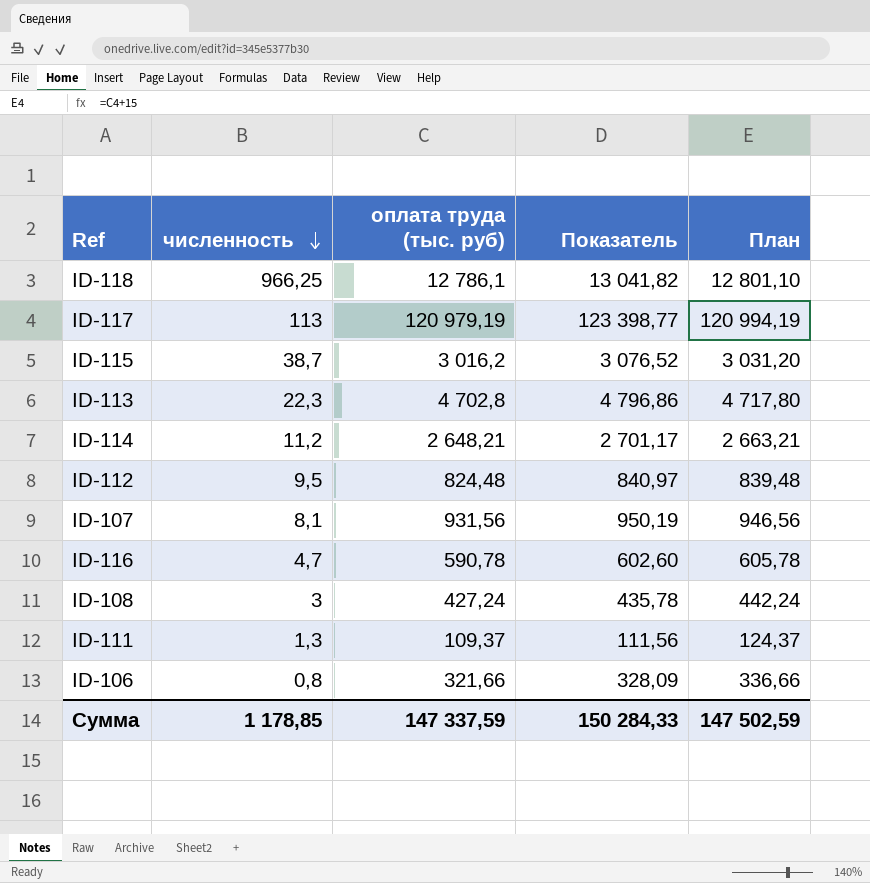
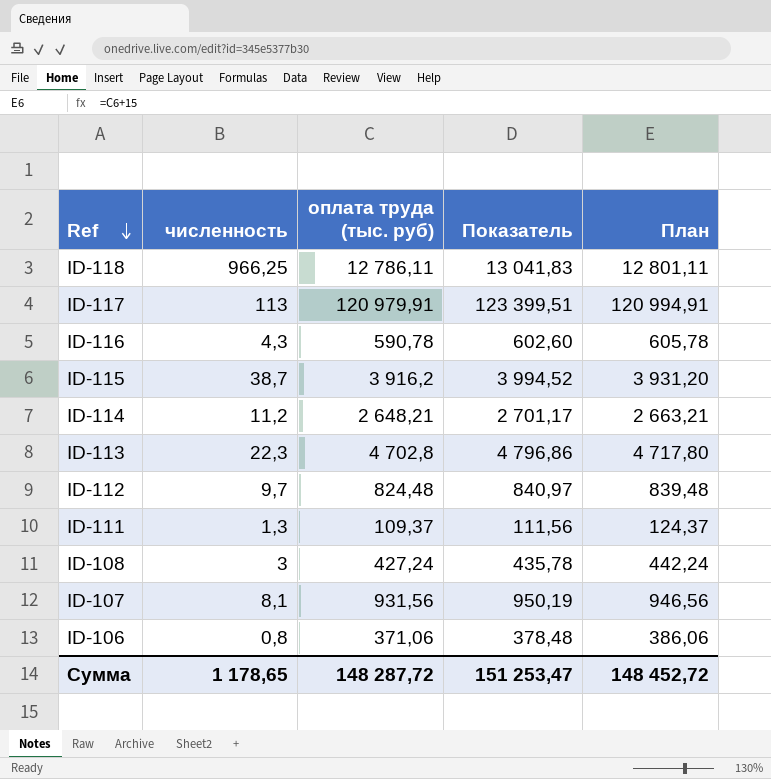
row order: численность descending -> Ref descending
ID-118 | оплата труда (тыс. руб): 12 786,1 -> 12 786,11
ID-118 | Показатель: 13 041,82 -> 13 041,83
ID-118 | План: 12 801,10 -> 12 801,11
ID-117 | оплата труда (тыс. руб): 120 979,19 -> 120 979,91
ID-117 | Показатель: 123 398,77 -> 123 399,51
ID-117 | План: 120 994,19 -> 120 994,91
ID-116 | численность: 4,7 -> 4,3
ID-115 | оплата труда (тыс. руб): 3 016,2 -> 3 916,2
ID-115 | Показатель: 3 076,52 -> 3 994,52
ID-115 | План: 3 031,20 -> 3 931,20
ID-112 | численность: 9,5 -> 9,7
ID-106 | оплата труда (тыс. руб): 321,66 -> 371,06
ID-106 | Показатель: 328,09 -> 378,48
ID-106 | План: 336,66 -> 386,06
Сумма | численность: 1 178,85 -> 1 178,65
Сумма | оплата труда (тыс. руб): 147 337,59 -> 148 287,72
Сумма | Показатель: 150 284,33 -> 151 253,47
Сумма | План: 147 502,59 -> 148 452,72

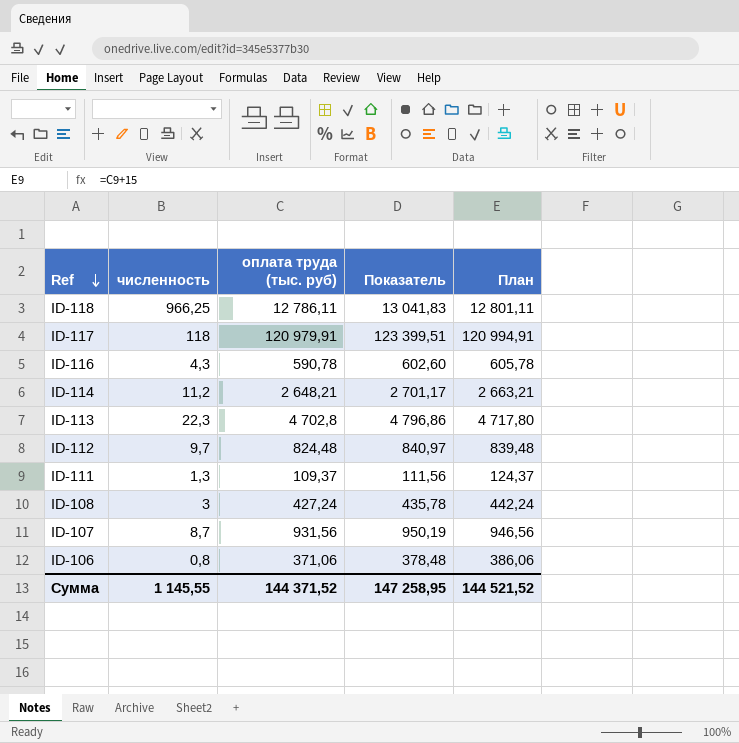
row ID-115: 38,7 | 3 916,2 | 3 994,52 | 3 931,20 -> none
ID-117 | численность: 113 -> 118
ID-107 | численность: 8,1 -> 8,7
Сумма | численность: 1 178,65 -> 1 145,55
Сумма | оплата труда (тыс. руб): 148 287,72 -> 144 371,52
Сумма | Показатель: 151 253,47 -> 147 258,95
Сумма | План: 148 452,72 -> 144 521,52

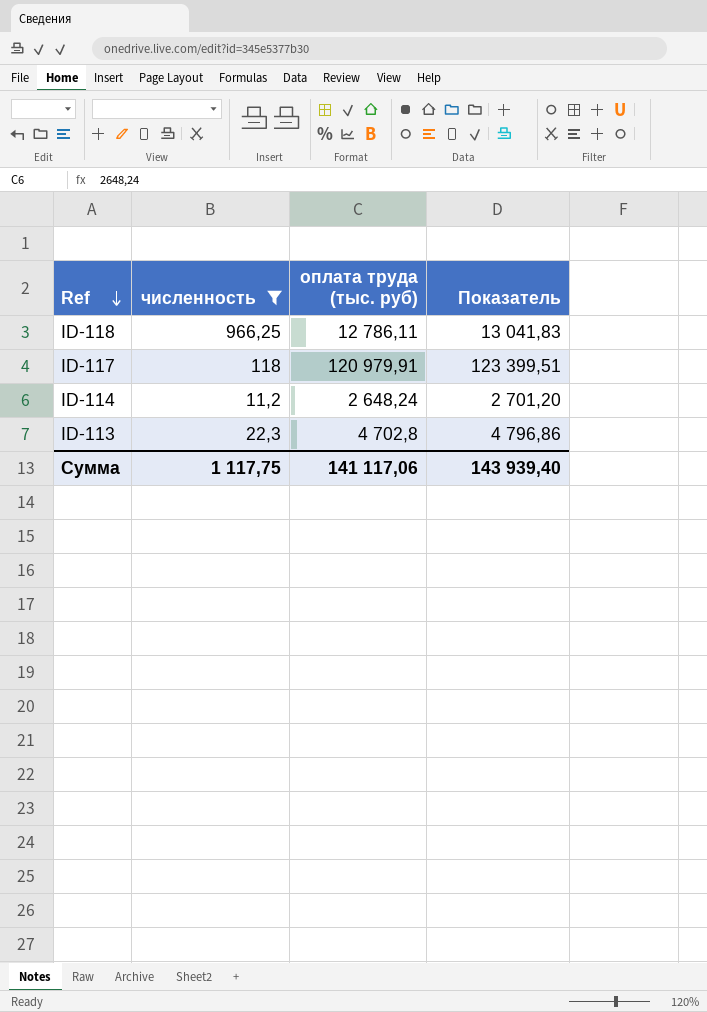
filter: none -> численность >= 11,2
column План | formula: [оплата труда (тыс. руб)] + 15 -> none
ID-114 | оплата труда (тыс. руб): 2 648,21 -> 2 648,24
ID-114 | Показатель: 2 701,17 -> 2 701,20
Сумма | численность: 1 145,55 -> 1 117,75
Сумма | оплата труда (тыс. руб): 144 371,52 -> 141 117,06
Сумма | Показатель: 147 258,95 -> 143 939,40

